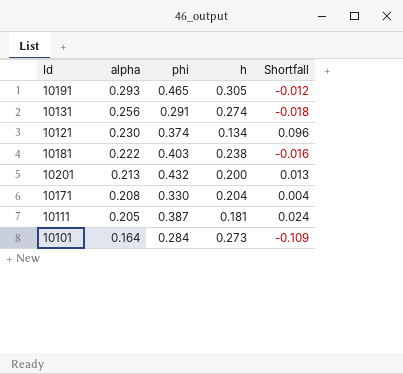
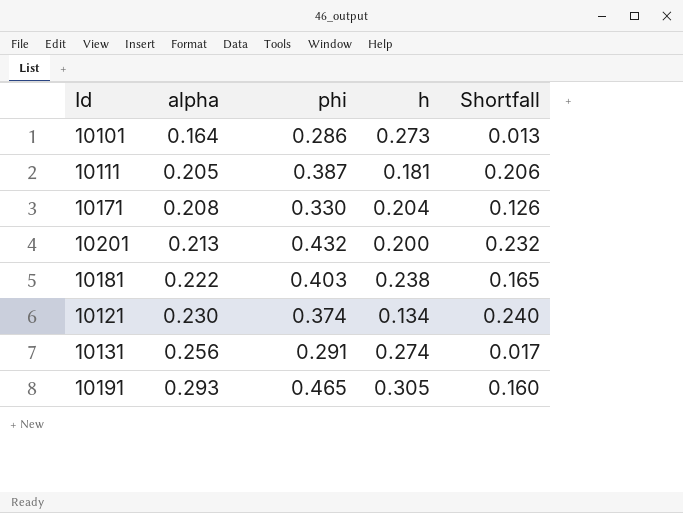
row order: alpha descending -> alpha ascending
column Shortfall | formula: [alpha] - [h] -> [phi] - [h]
10101 | phi: 0.284 -> 0.286

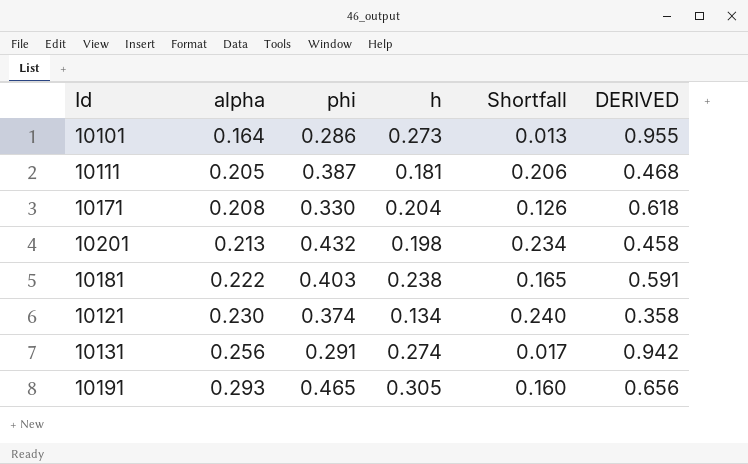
column DERIVED | formula: none -> [h] / [phi]
10201 | h: 0.200 -> 0.198
10201 | Shortfall: 0.232 -> 0.234

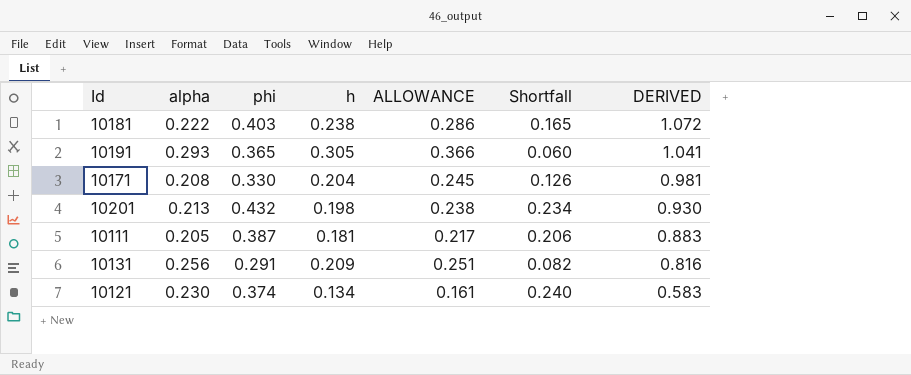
row order: alpha ascending -> DERIVED descending
column ALLOWANCE | formula: none -> [h] * 1.2
column DERIVED | formula: [h] / [phi] -> [h] / [alpha]
row 10101: 0.164 | 0.286 | 0.273 | 0.013 | 0.955 -> none
10191 | phi: 0.465 -> 0.365
10191 | Shortfall: 0.160 -> 0.060
10131 | h: 0.274 -> 0.209
10131 | Shortfall: 0.017 -> 0.082

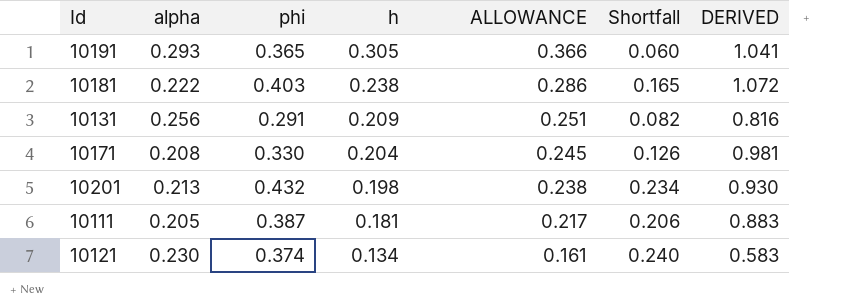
row order: DERIVED descending -> h descending

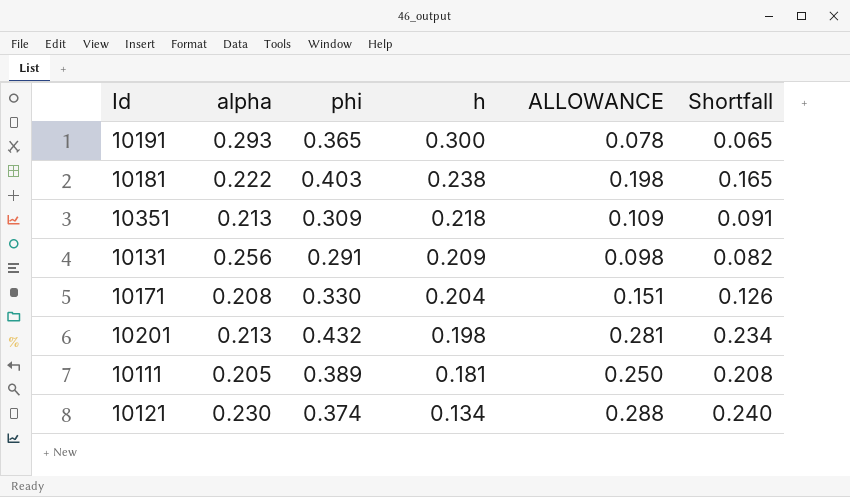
column DERIVED | formula: [h] / [alpha] -> none
column ALLOWANCE | formula: [h] * 1.2 -> [Shortfall] * 1.2
10191 | h: 0.305 -> 0.300
10191 | Shortfall: 0.060 -> 0.065
row 10351: none -> 0.213 | 0.309 | 0.218 | 0.109 | 0.091
10111 | phi: 0.387 -> 0.389
10111 | Shortfall: 0.206 -> 0.208

